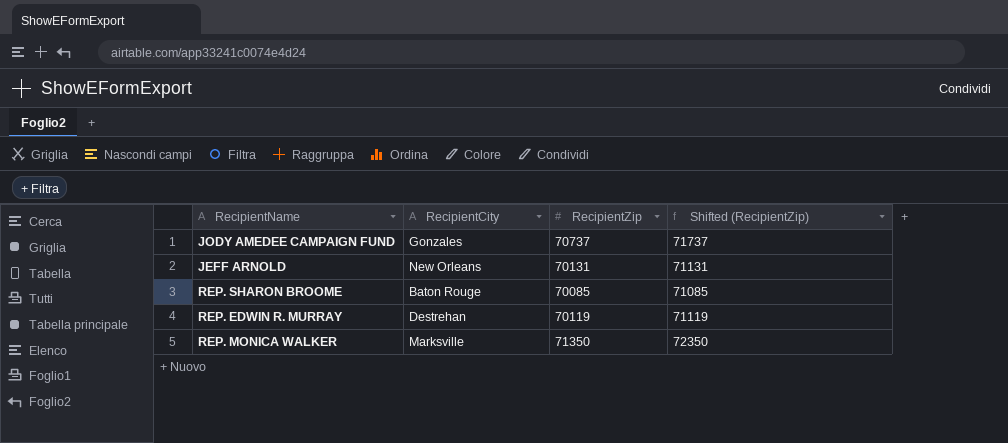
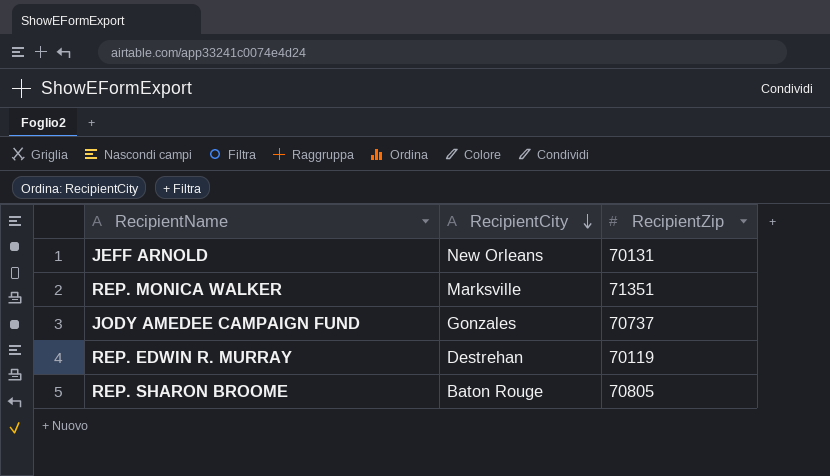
row order: none -> RecipientCity descending
column Shifted (RecipientZip) | formula: [RecipientZip] + 1000 -> none
REP. MONICA WALKER | RecipientZip: 71350 -> 71351
REP. SHARON BROOME | RecipientZip: 70085 -> 70805

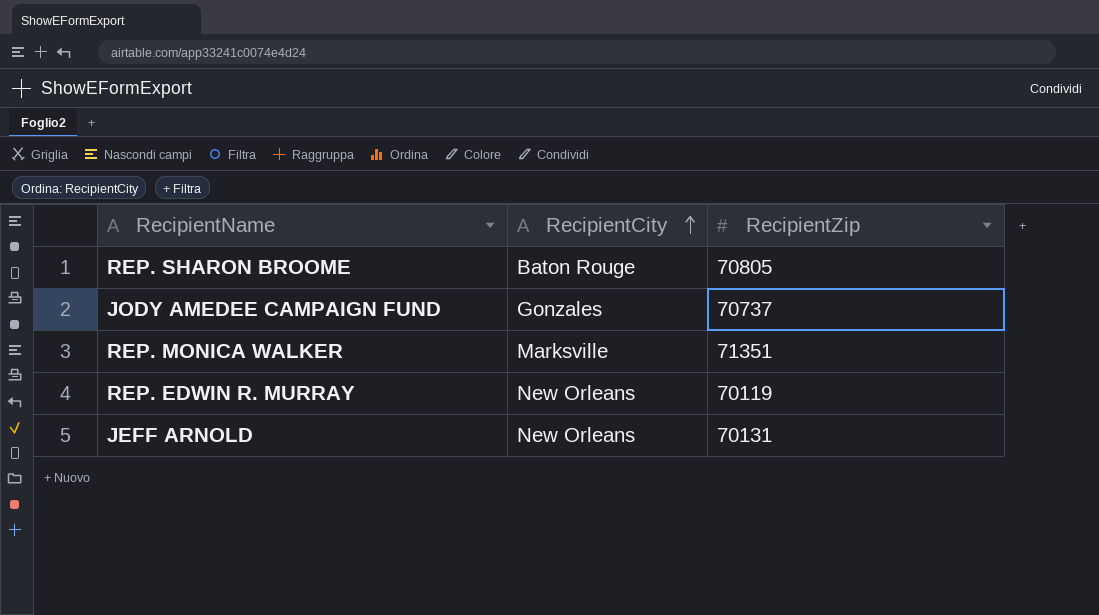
row order: RecipientCity descending -> RecipientCity ascending
REP. EDWIN R. MURRAY | RecipientCity: Destrehan -> New Orleans

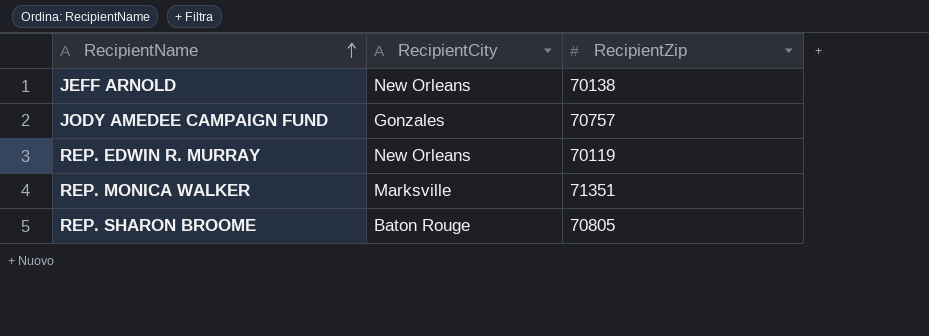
row order: RecipientCity ascending -> RecipientName ascending
JEFF ARNOLD | RecipientZip: 70131 -> 70138
JODY AMEDEE CAMPAIGN FUND | RecipientZip: 70737 -> 70757

